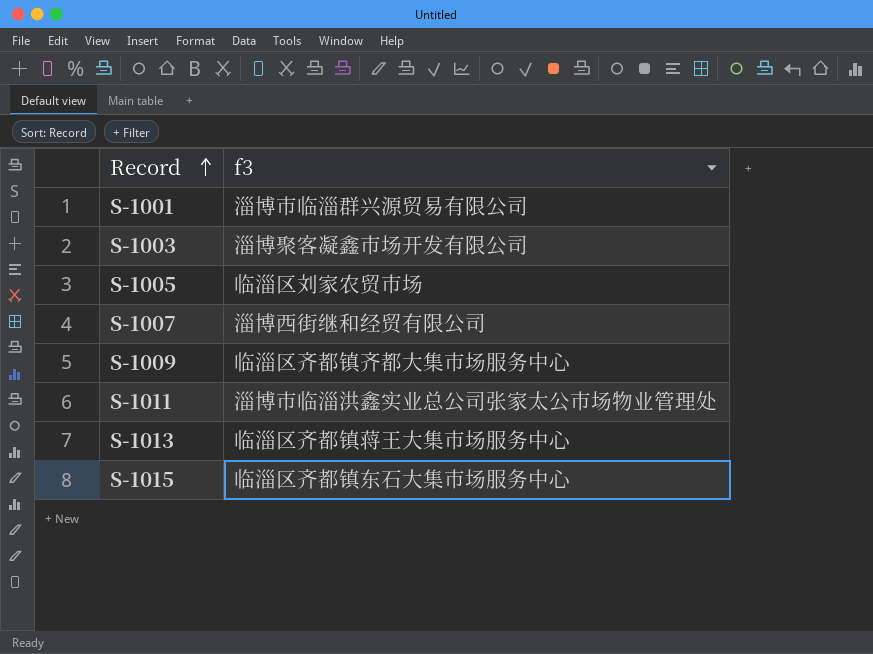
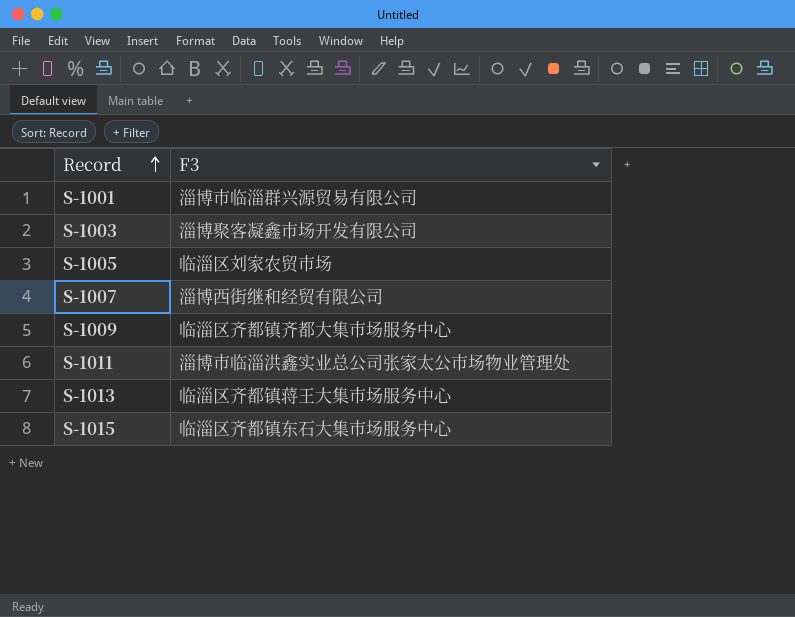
column name: f3 -> F3

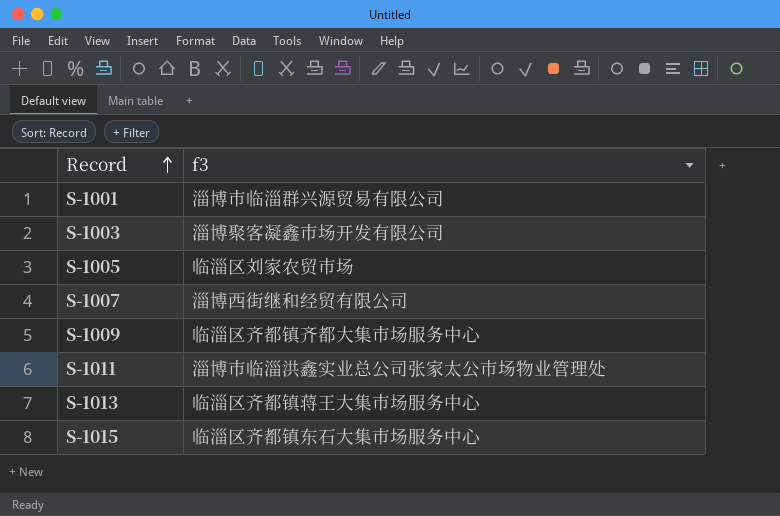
column name: F3 -> f3

